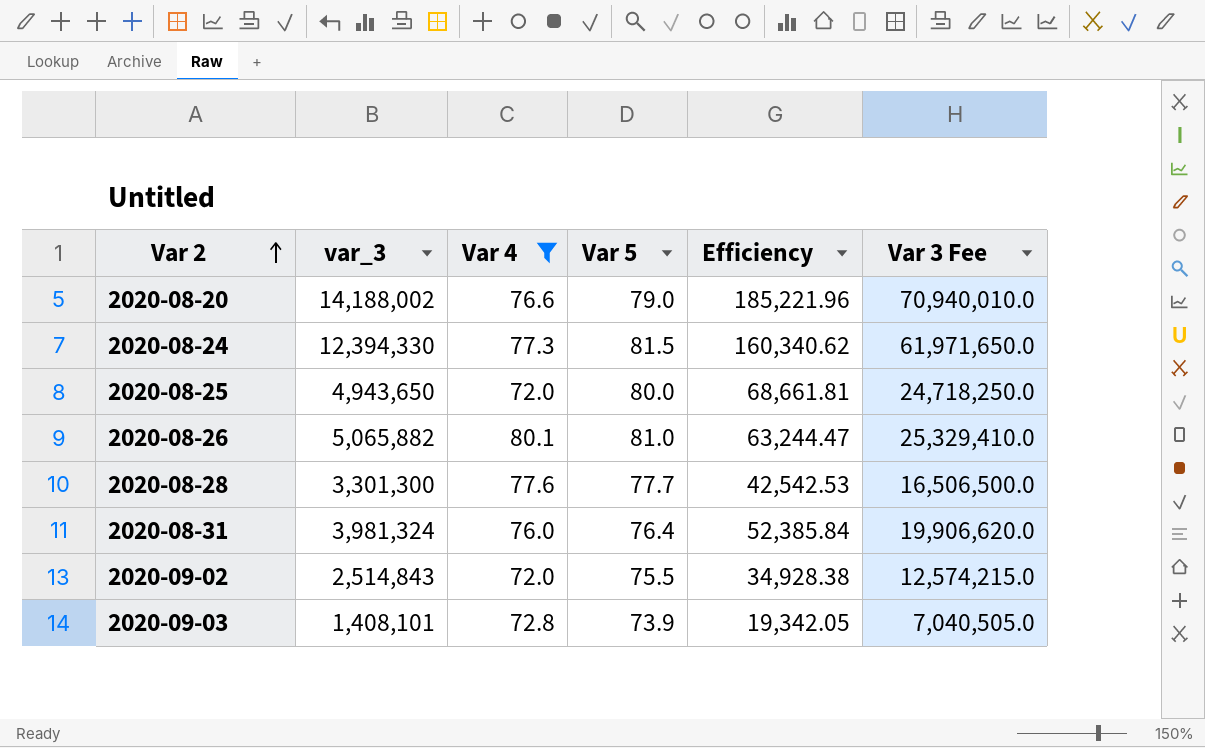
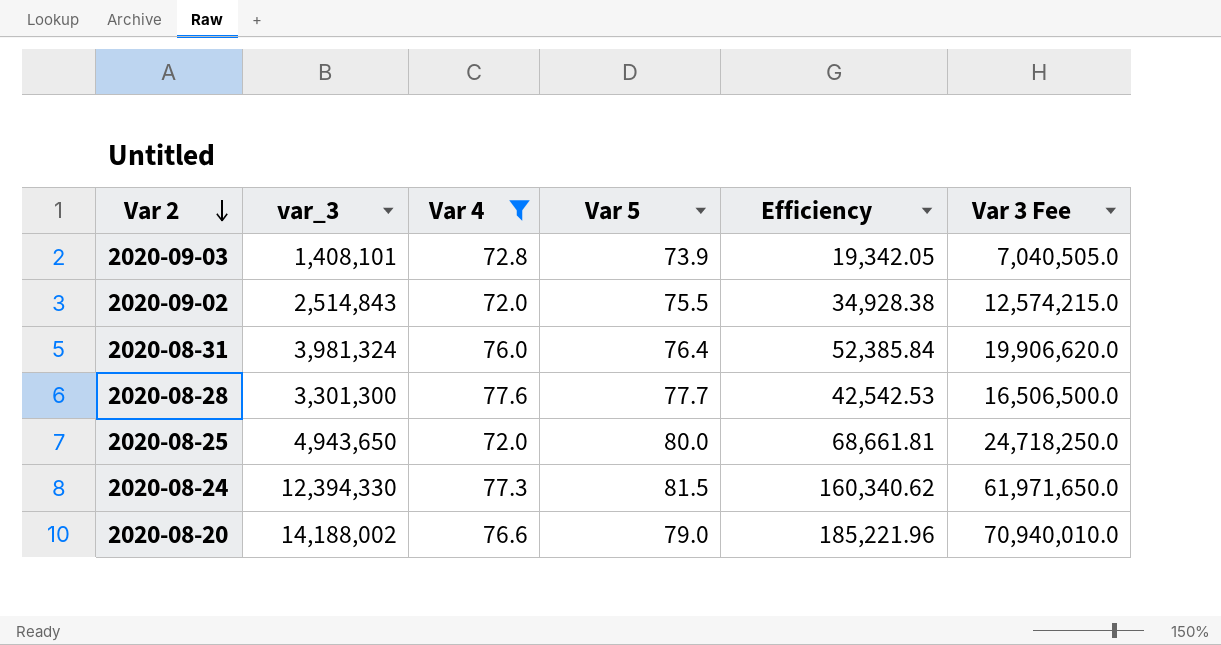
row order: Var 2 ascending -> Var 2 descending
row 2020-08-26: 5,065,882 | 80.1 | 81.0 | 63,244.47 | 25,329,410.0 -> none

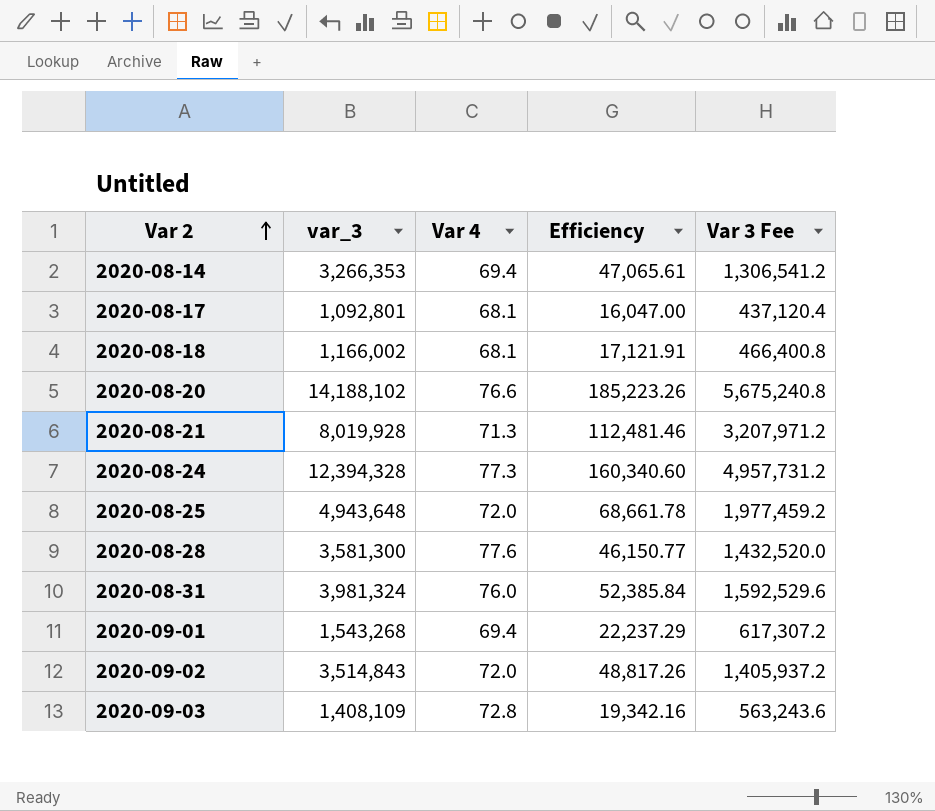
filter: Var 4 >= 72.0 -> none
row order: Var 2 descending -> Var 2 ascending
column Var 5 | position: 4 -> none
column Var 3 Fee | formula: [var_3] * 5 -> [var_3] * 0.4
2020-08-20 | var_3: 14,188,002 -> 14,188,102
2020-08-20 | Efficiency: 185,221.96 -> 185,223.26
2020-08-24 | var_3: 12,394,330 -> 12,394,328
2020-08-24 | Efficiency: 160,340.62 -> 160,340.60
2020-08-25 | var_3: 4,943,650 -> 4,943,648
2020-08-25 | Efficiency: 68,661.81 -> 68,661.78
2020-08-28 | var_3: 3,301,300 -> 3,581,300
2020-08-28 | Efficiency: 42,542.53 -> 46,150.77
2020-09-02 | var_3: 2,514,843 -> 3,514,843
2020-09-02 | Efficiency: 34,928.38 -> 48,817.26
2020-09-03 | var_3: 1,408,101 -> 1,408,109
2020-09-03 | Efficiency: 19,342.05 -> 19,342.16

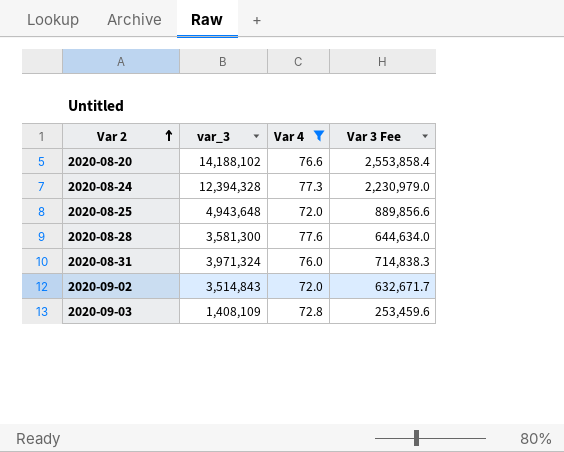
filter: none -> Var 4 >= 72.0
column Efficiency | formula: [var_3] / [Var 4] -> none
column Var 3 Fee | formula: [var_3] * 0.4 -> [var_3] * 0.18
2020-08-31 | var_3: 3,981,324 -> 3,971,324

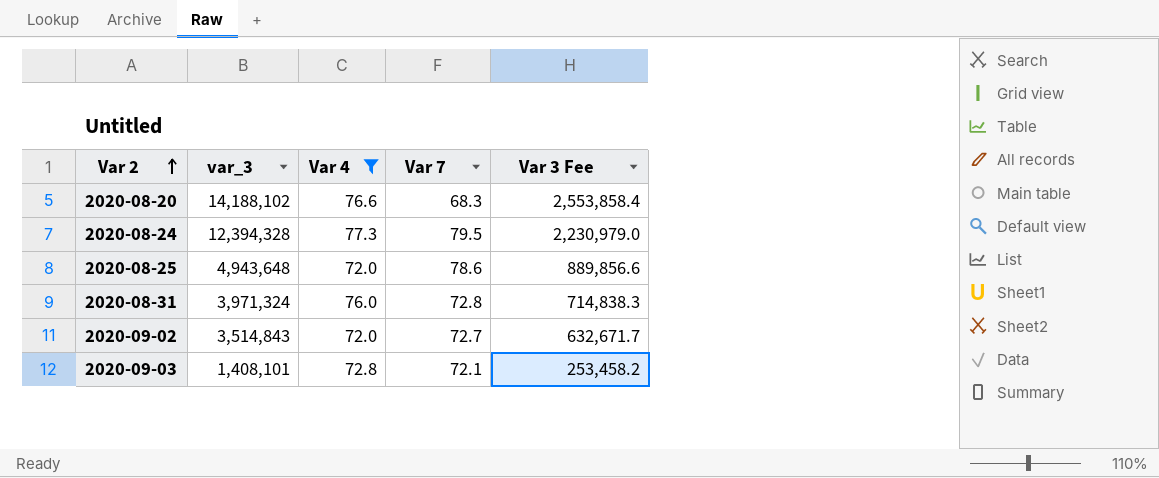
column Var 7 | position: none -> 4
row 2020-08-28: 3,581,300 | 77.6 | 644,634.0 -> none
2020-09-03 | var_3: 1,408,109 -> 1,408,101
2020-09-03 | Var 3 Fee: 253,459.6 -> 253,458.2

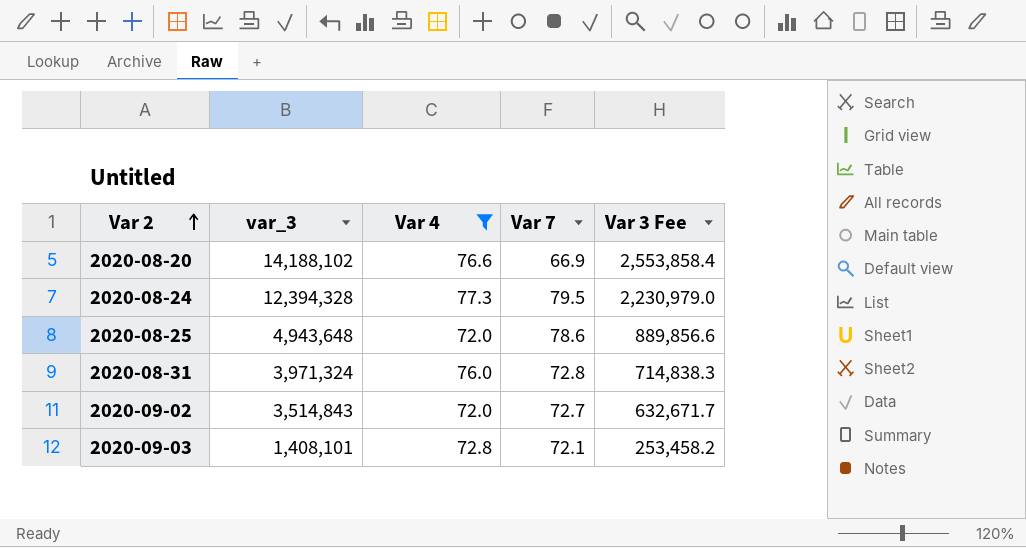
2020-08-20 | Var 7: 68.3 -> 66.9

